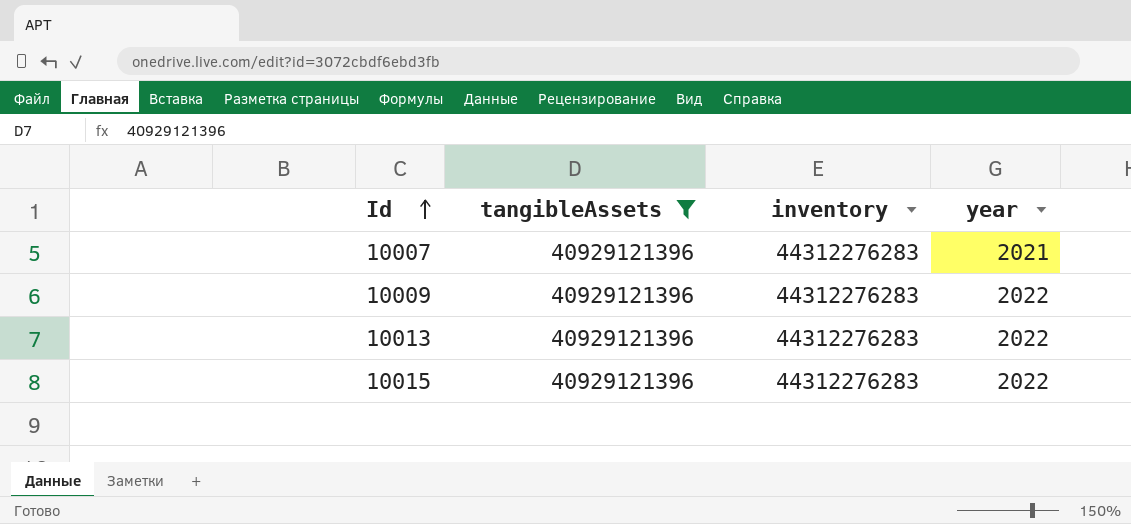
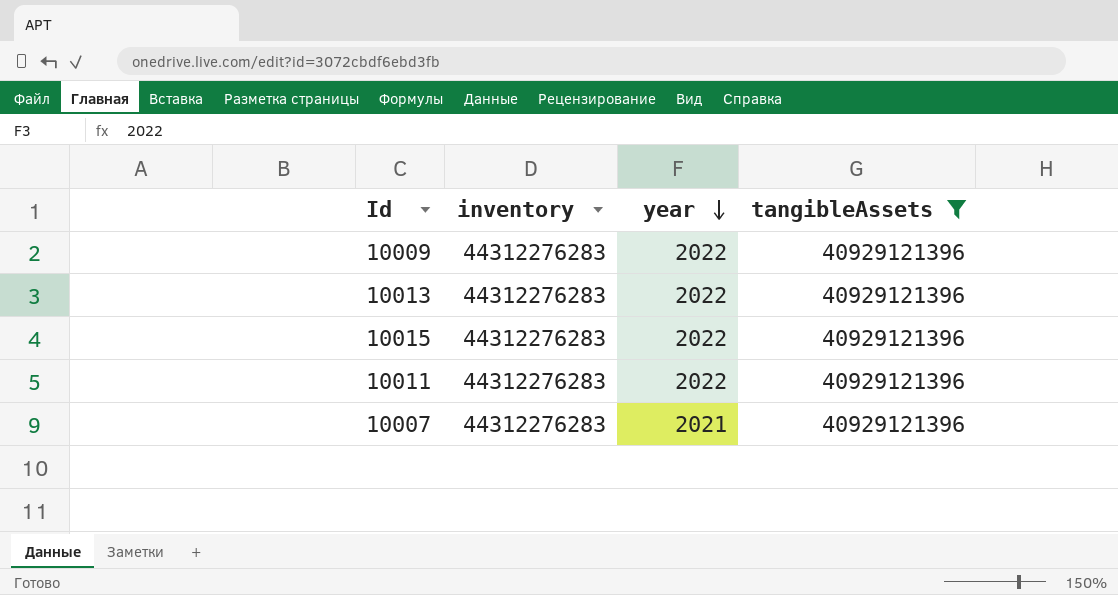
row order: Id ascending -> year descending
column tangibleAssets | position: 2 -> 4
row 10011: none -> 44312276283 | 2022 | 40929121396

